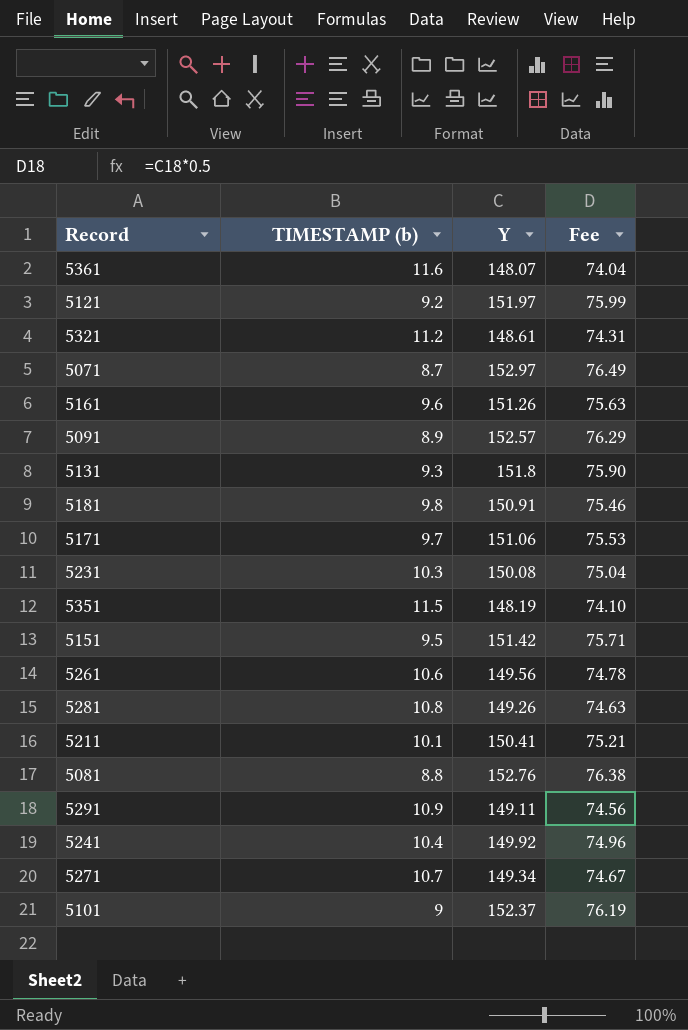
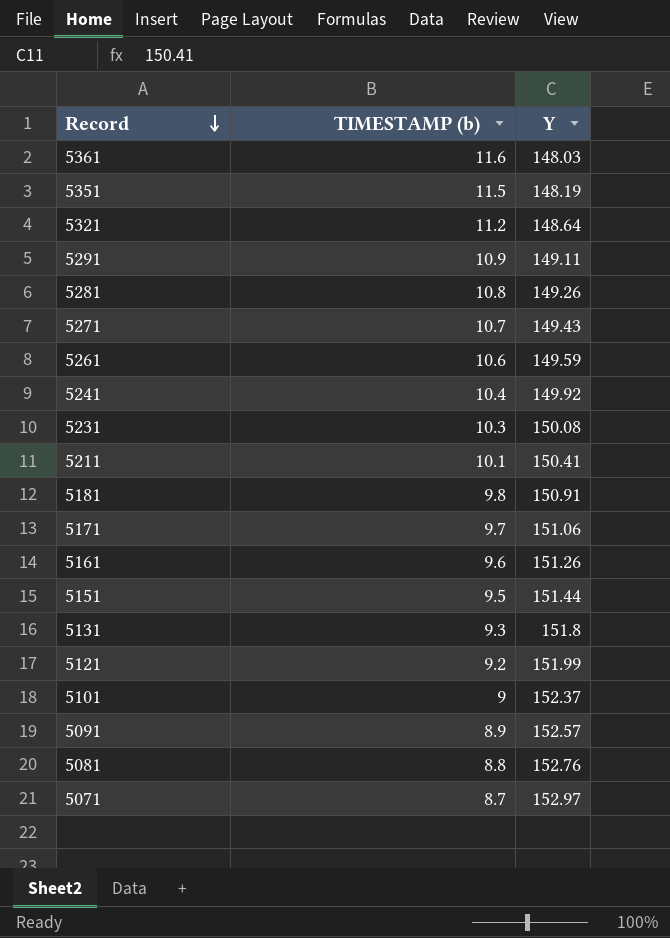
row order: none -> Record descending
column Fee | formula: [Y] * 0.5 -> none
5361 | Y: 148.07 -> 148.03
5321 | Y: 148.61 -> 148.64
5271 | Y: 149.34 -> 149.43
5261 | Y: 149.56 -> 149.59
5151 | Y: 151.42 -> 151.44
5121 | Y: 151.97 -> 151.99

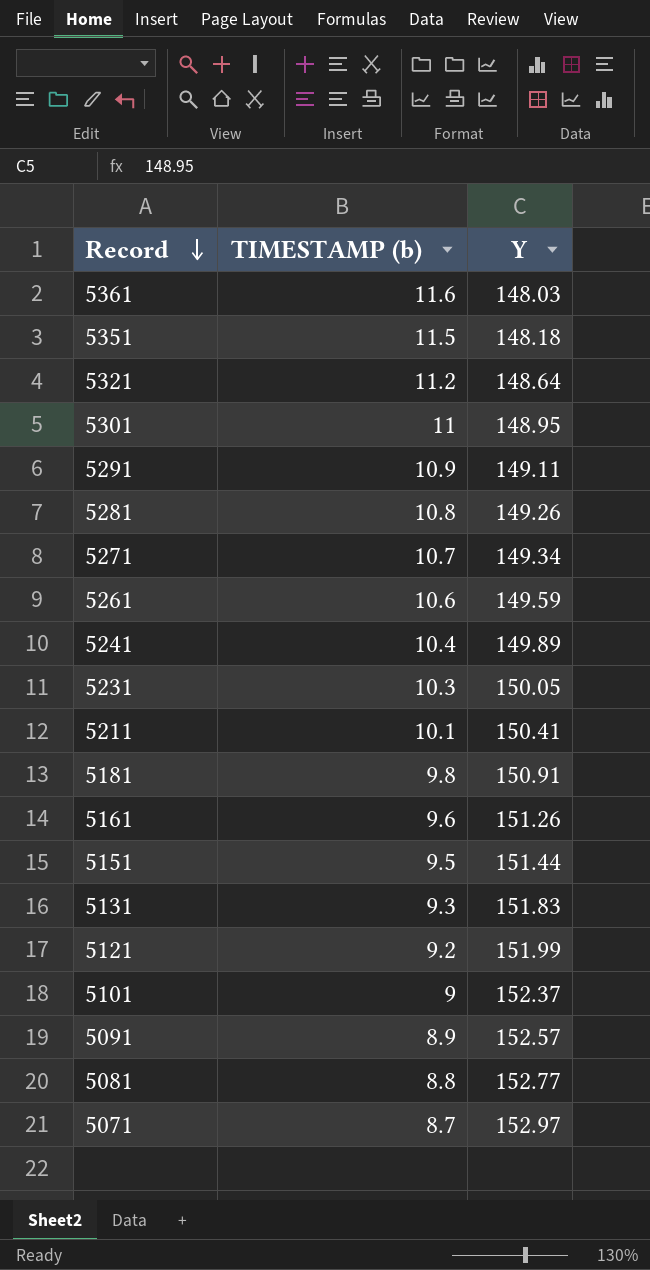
row 5171: 9.7 | 151.06 -> none
5351 | Y: 148.19 -> 148.18
row 5301: none -> 11 | 148.95
5271 | Y: 149.43 -> 149.34
5241 | Y: 149.92 -> 149.89
5231 | Y: 150.08 -> 150.05
5131 | Y: 151.8 -> 151.83
5081 | Y: 152.76 -> 152.77

